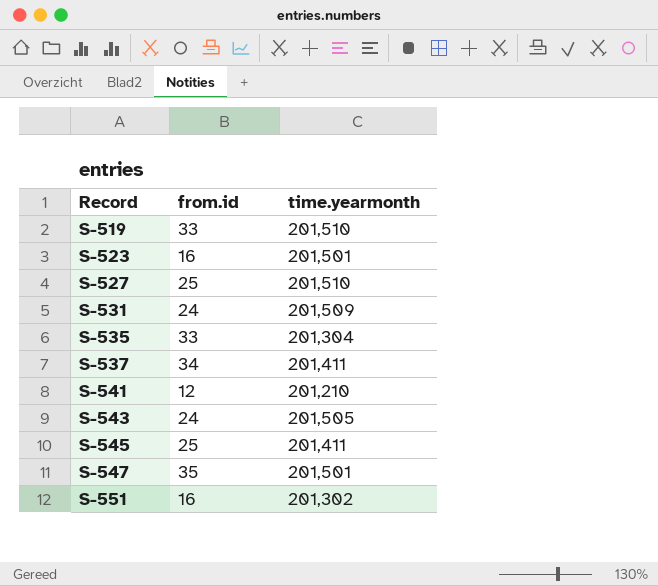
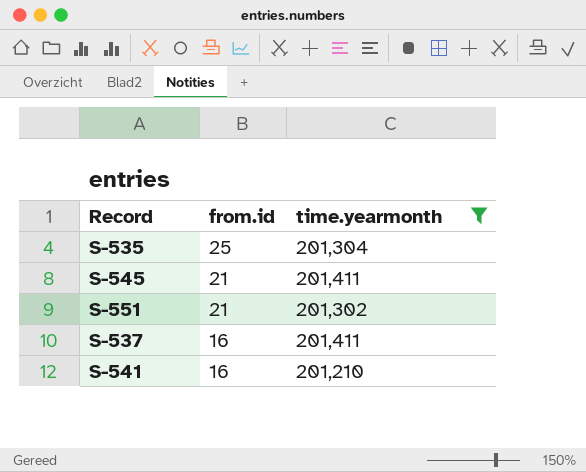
filter: none -> time.yearmonth <= 201,411
row order: Record ascending -> from.id descending
S-535 | from.id: 33 -> 25
S-545 | from.id: 25 -> 21
S-551 | from.id: 16 -> 21
S-537 | from.id: 34 -> 16
S-541 | from.id: 12 -> 16

